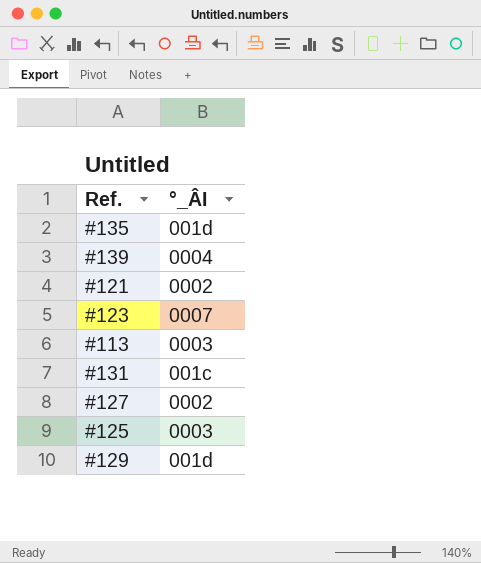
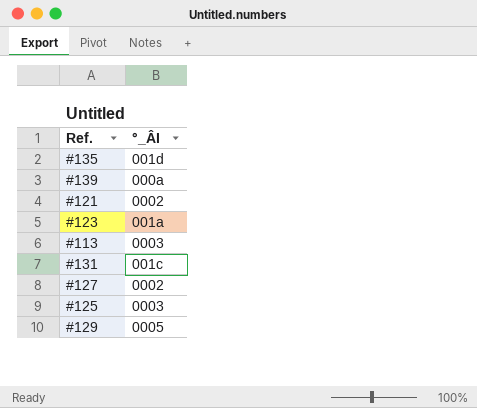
#139 | °_ÂI: 0004 -> 000a
#123 | °_ÂI: 0007 -> 001a
#129 | °_ÂI: 001d -> 0005

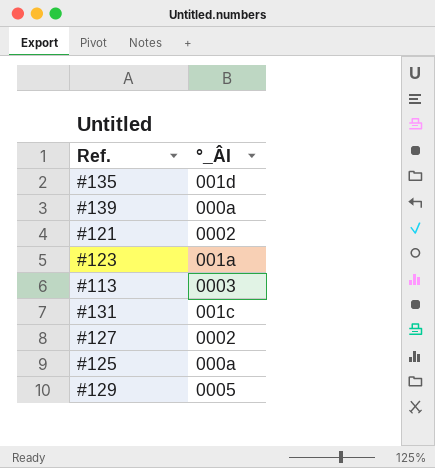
#125 | °_ÂI: 0003 -> 000a

